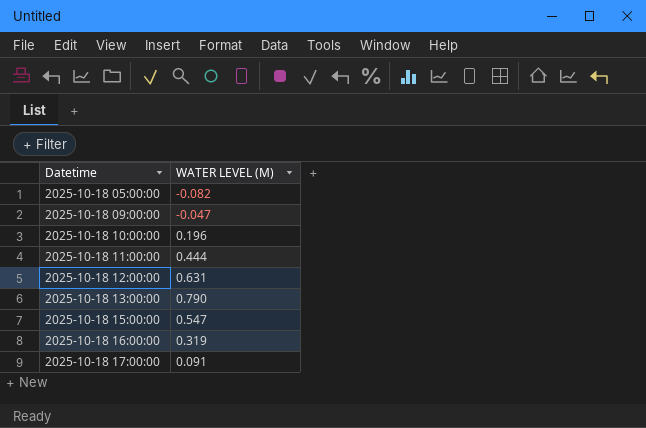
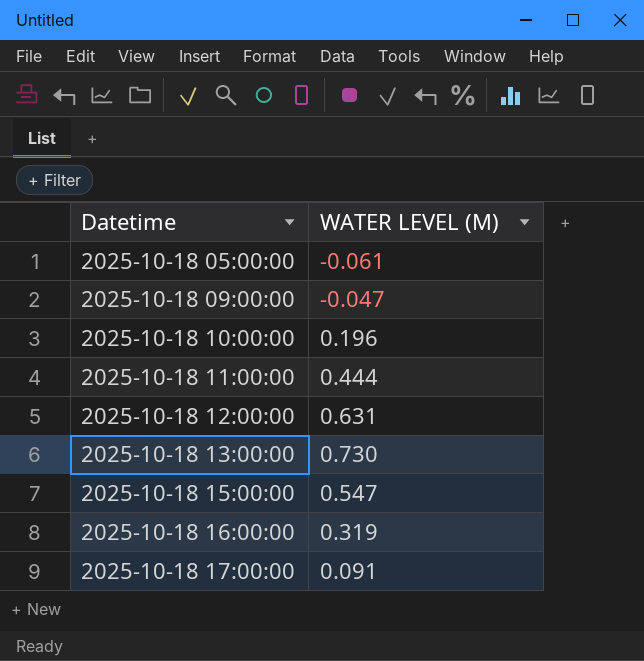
2025-10-18 05:00:00 | WATER LEVEL (M): -0.082 -> -0.061
2025-10-18 13:00:00 | WATER LEVEL (M): 0.790 -> 0.730

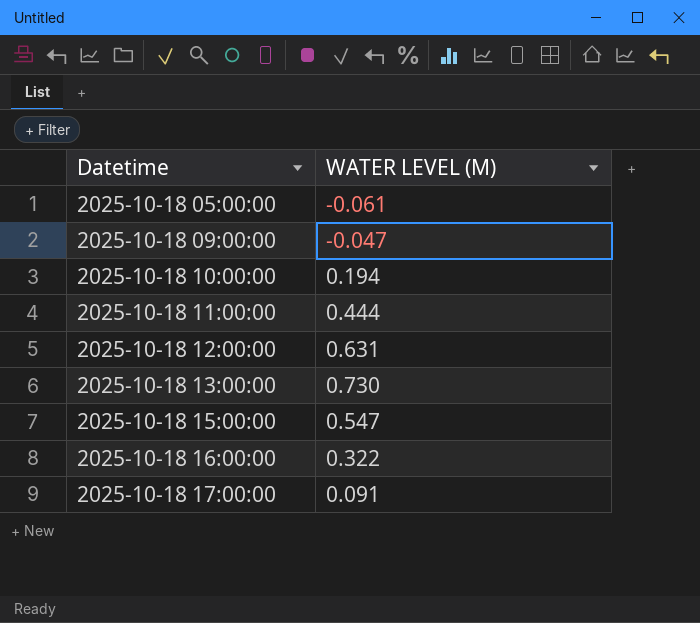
2025-10-18 10:00:00 | WATER LEVEL (M): 0.196 -> 0.194
2025-10-18 16:00:00 | WATER LEVEL (M): 0.319 -> 0.322

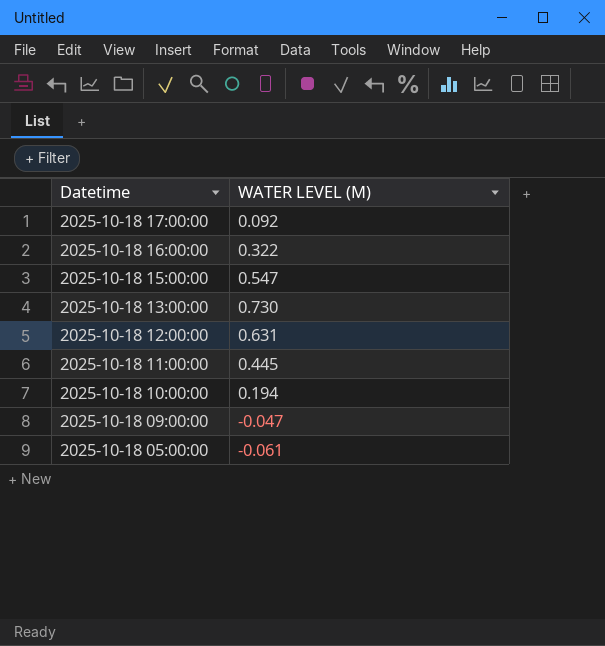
row order: Datetime ascending -> Datetime descending
2025-10-18 17:00:00 | WATER LEVEL (M): 0.091 -> 0.092
2025-10-18 11:00:00 | WATER LEVEL (M): 0.444 -> 0.445

